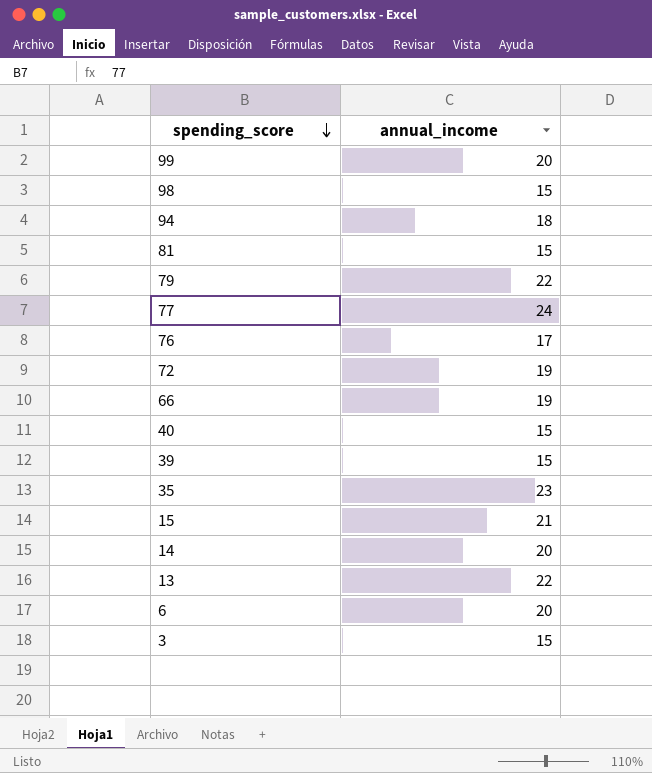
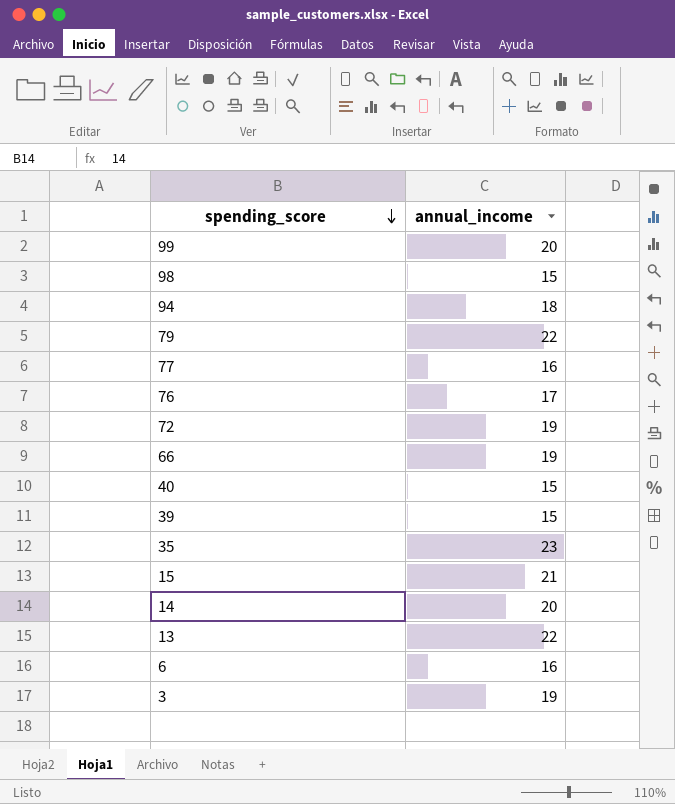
row 81: 15 -> none
77 | annual_income: 24 -> 16
6 | annual_income: 20 -> 16
3 | annual_income: 15 -> 19

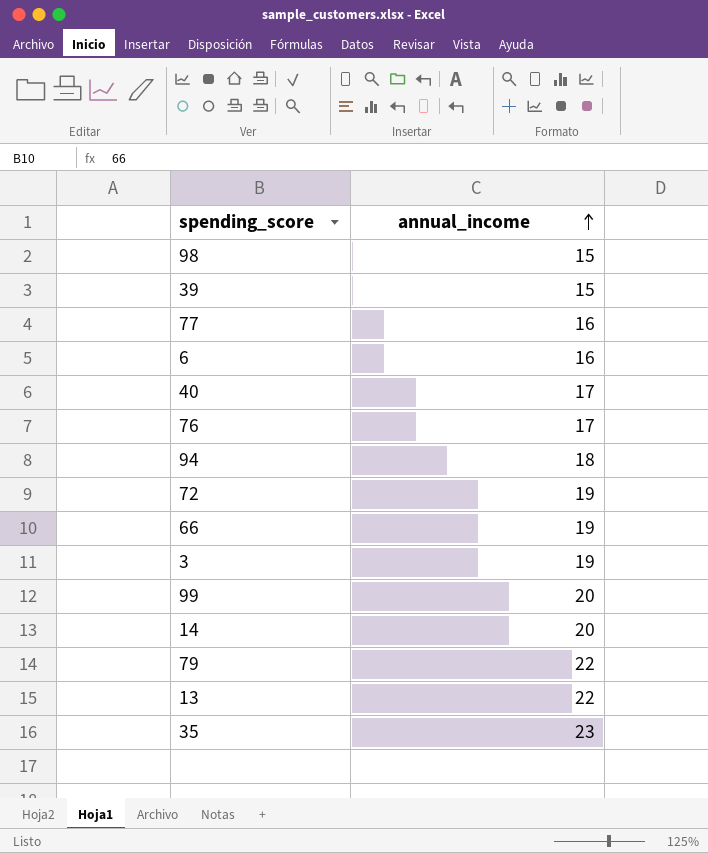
row order: spending_score descending -> annual_income ascending
row 15: 21 -> none
40 | annual_income: 15 -> 17

